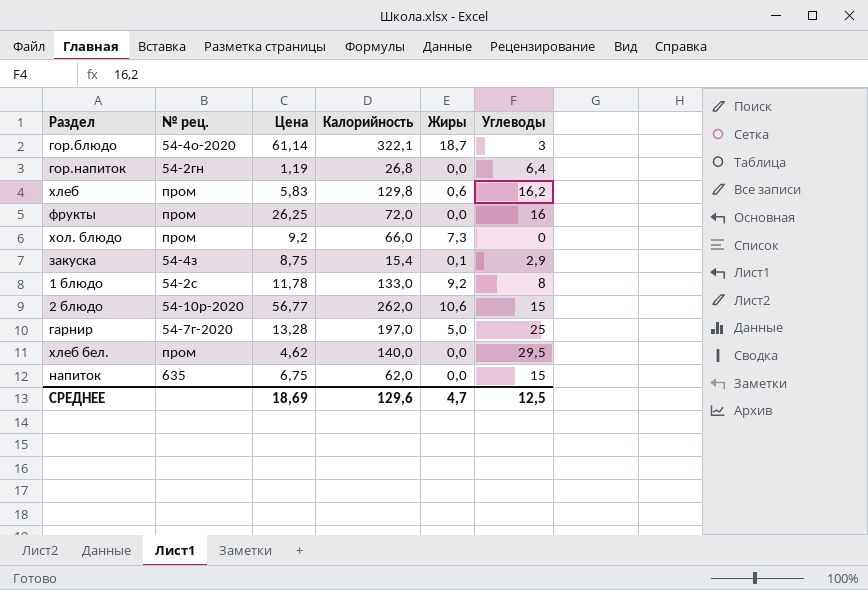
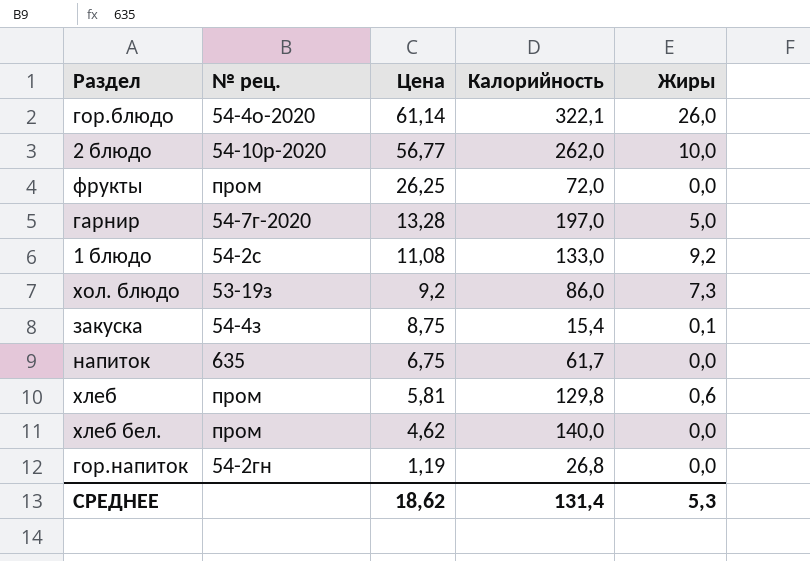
row order: none -> Цена descending
column Углеводы | position: 6 -> none
гор.блюдо | Жиры: 18,7 -> 26,0
2 блюдо | Жиры: 10,6 -> 10,0
1 блюдо | Цена: 11,78 -> 11,08
хол. блюдо | № рец.: пром -> 53-19з
хол. блюдо | Калорийность: 66,0 -> 86,0
напиток | Калорийность: 62,0 -> 61,7
хлеб | Цена: 5,83 -> 5,81
СРЕДНЕЕ | Цена: 18,69 -> 18,62
СРЕДНЕЕ | Калорийность: 129,6 -> 131,4
СРЕДНЕЕ | Жиры: 4,7 -> 5,3

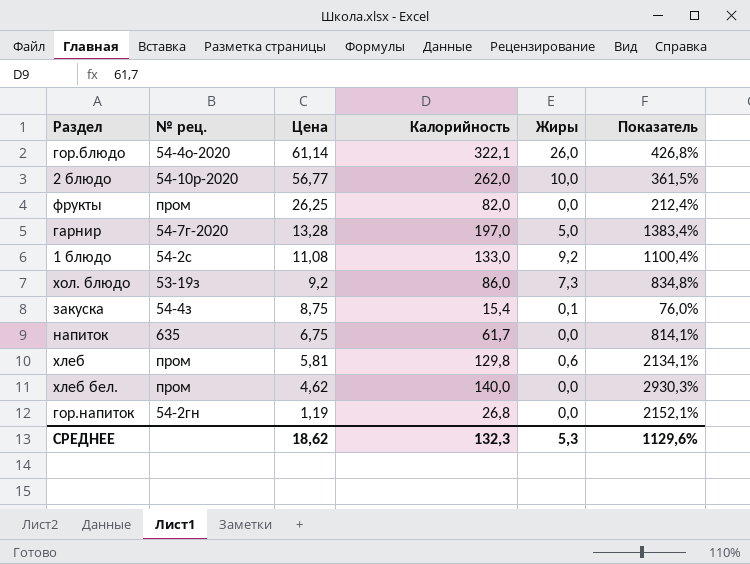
column Показатель | formula: none -> ([Калорийность] - [Цена]) / [Цена]
фрукты | Калорийность: 72,0 -> 82,0
СРЕДНЕЕ | Калорийность: 131,4 -> 132,3

